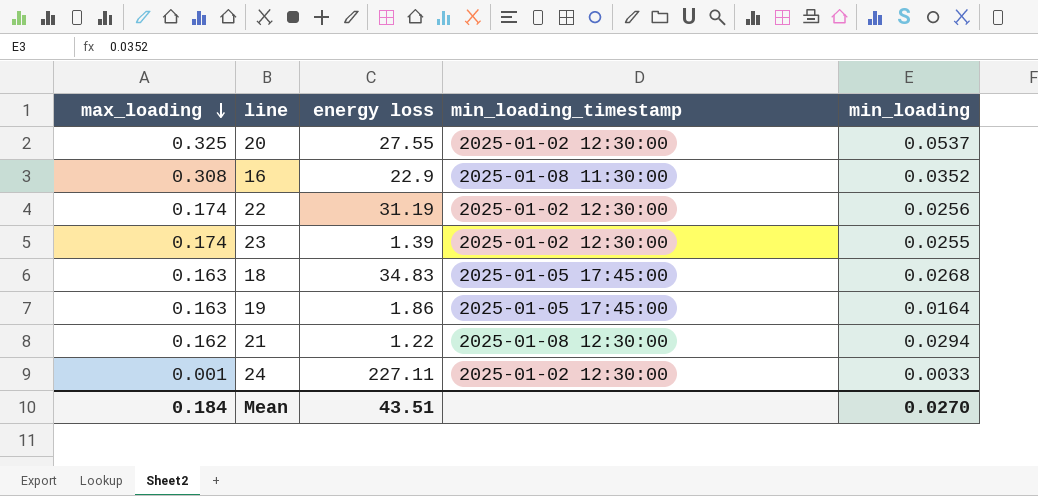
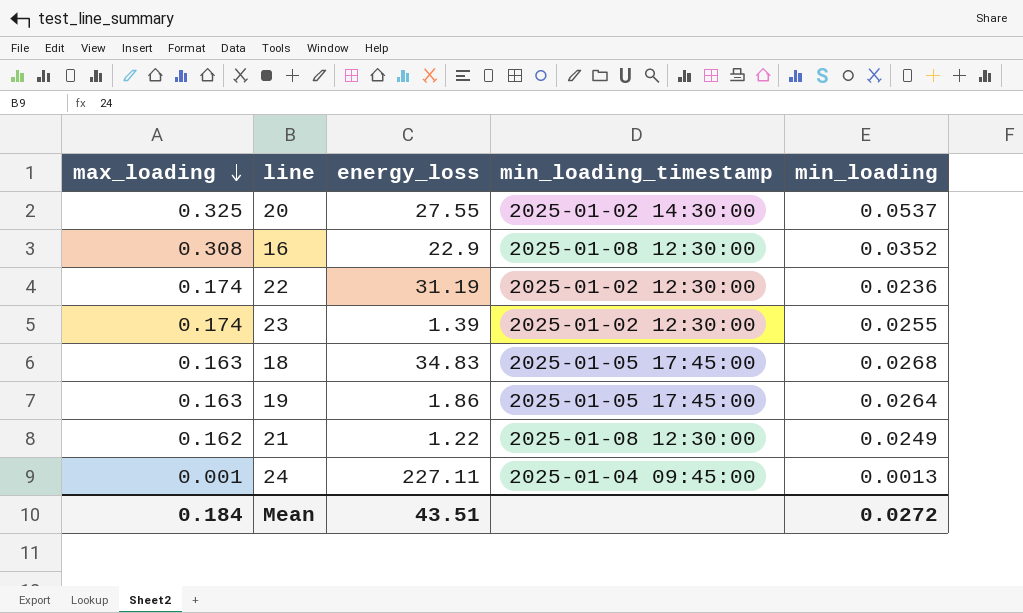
column name: energy loss -> energy_loss
20 | min_loading_timestamp: 2025-01-02 12:30:00 -> 2025-01-02 14:30:00
16 | min_loading_timestamp: 2025-01-08 11:30:00 -> 2025-01-08 12:30:00
22 | min_loading: 0.0256 -> 0.0236
19 | min_loading: 0.0164 -> 0.0264
21 | min_loading: 0.0294 -> 0.0249
24 | min_loading_timestamp: 2025-01-02 12:30:00 -> 2025-01-04 09:45:00
24 | min_loading: 0.0033 -> 0.0013
Mean | min_loading: 0.0270 -> 0.0272

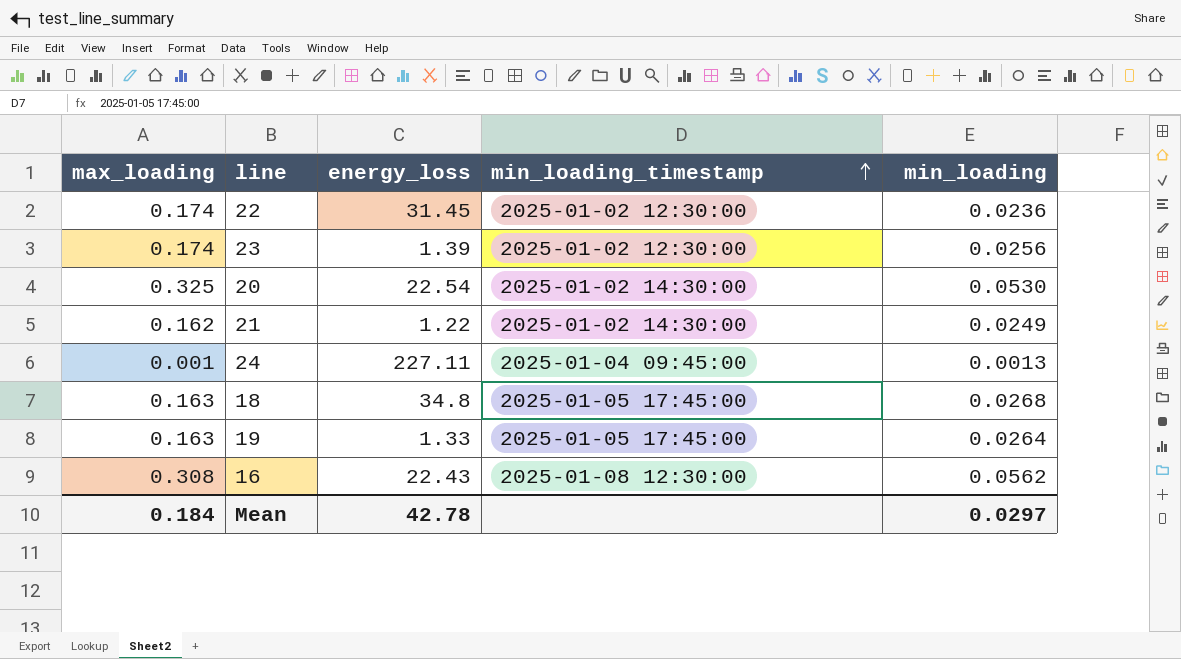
row order: max_loading descending -> min_loading_timestamp ascending
22 | energy_loss: 31.19 -> 31.45
23 | min_loading: 0.0255 -> 0.0256
20 | energy_loss: 27.55 -> 22.54
20 | min_loading: 0.0537 -> 0.0530
21 | min_loading_timestamp: 2025-01-08 12:30:00 -> 2025-01-02 14:30:00
18 | energy_loss: 34.83 -> 34.8
19 | energy_loss: 1.86 -> 1.33
16 | energy_loss: 22.9 -> 22.43
16 | min_loading: 0.0352 -> 0.0562
Mean | energy_loss: 43.51 -> 42.78
Mean | min_loading: 0.0272 -> 0.0297

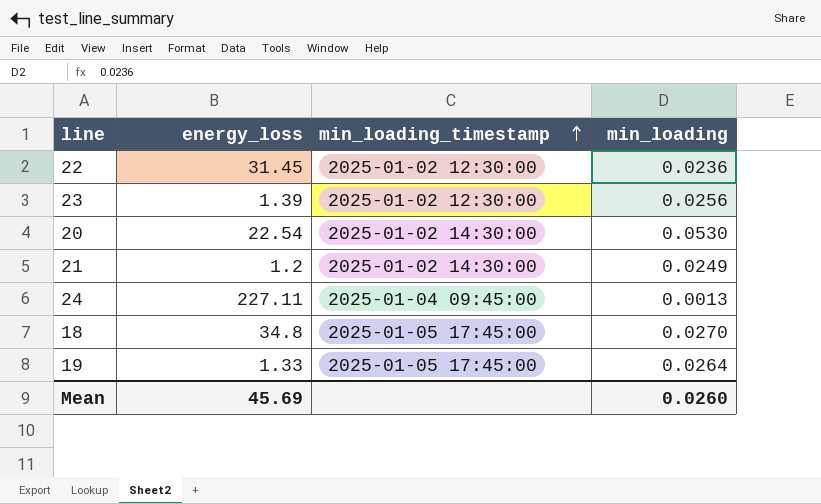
column max_loading | position: 1 -> none
row 16: 0.308 | 22.43 | 2025-01-08 12:30:00 | 0.0562 -> none
21 | energy_loss: 1.22 -> 1.2
18 | min_loading: 0.0268 -> 0.0270
Mean | energy_loss: 42.78 -> 45.69
Mean | min_loading: 0.0297 -> 0.0260

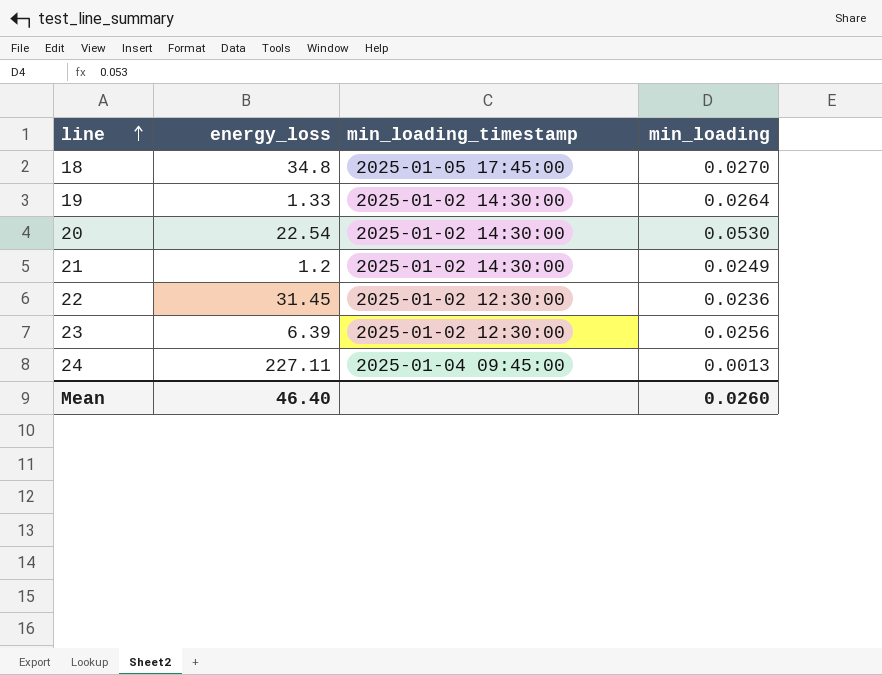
row order: min_loading_timestamp ascending -> line ascending
19 | min_loading_timestamp: 2025-01-05 17:45:00 -> 2025-01-02 14:30:00
23 | energy_loss: 1.39 -> 6.39
Mean | energy_loss: 45.69 -> 46.40

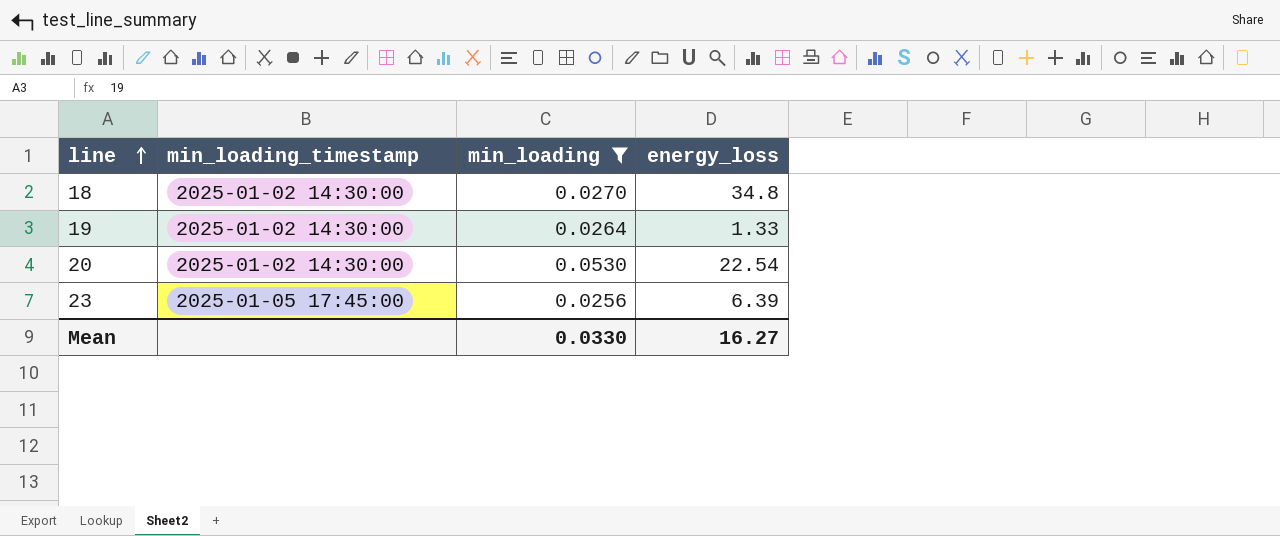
filter: none -> min_loading >= 0.0256
column energy_loss | position: 2 -> 4
18 | min_loading_timestamp: 2025-01-05 17:45:00 -> 2025-01-02 14:30:00
23 | min_loading_timestamp: 2025-01-02 12:30:00 -> 2025-01-05 17:45:00
Mean | min_loading: 0.0260 -> 0.0330
Mean | energy_loss: 46.40 -> 16.27

